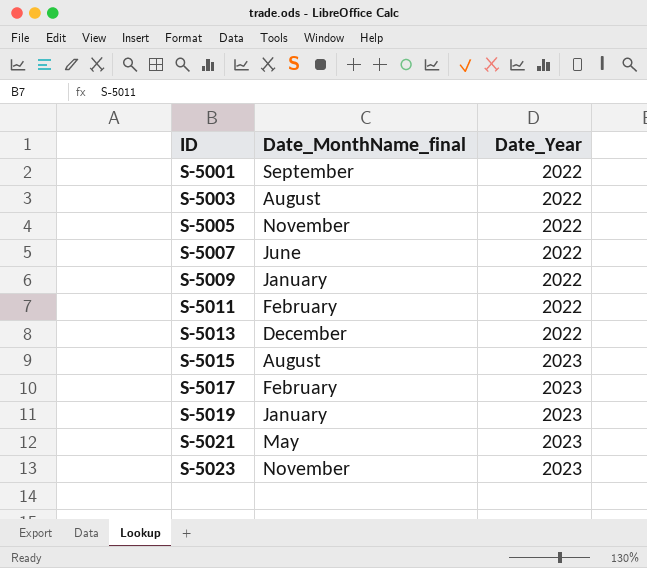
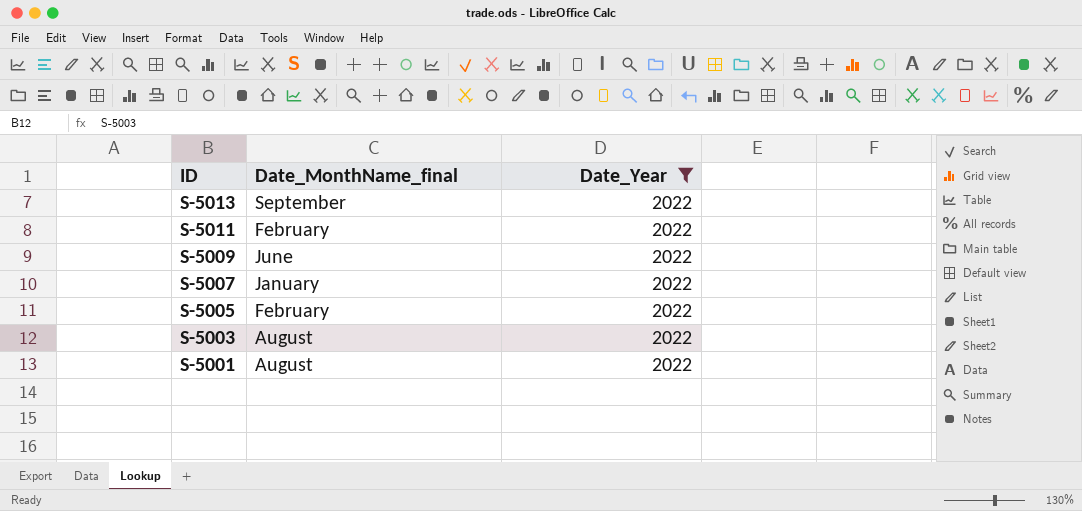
filter: none -> Date_Year = 2022
row order: ID ascending -> ID descending
S-5013 | Date_MonthName_final: December -> September
S-5009 | Date_MonthName_final: January -> June
S-5007 | Date_MonthName_final: June -> January
S-5005 | Date_MonthName_final: November -> February
S-5001 | Date_MonthName_final: September -> August

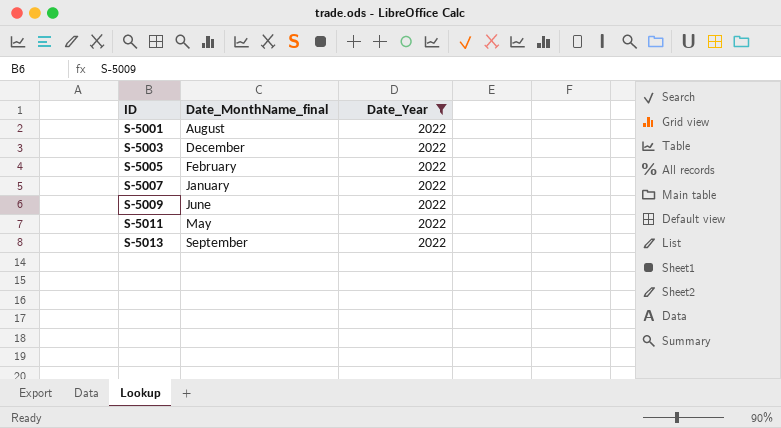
row order: ID descending -> ID ascending
S-5003 | Date_MonthName_final: August -> December
S-5011 | Date_MonthName_final: February -> May

